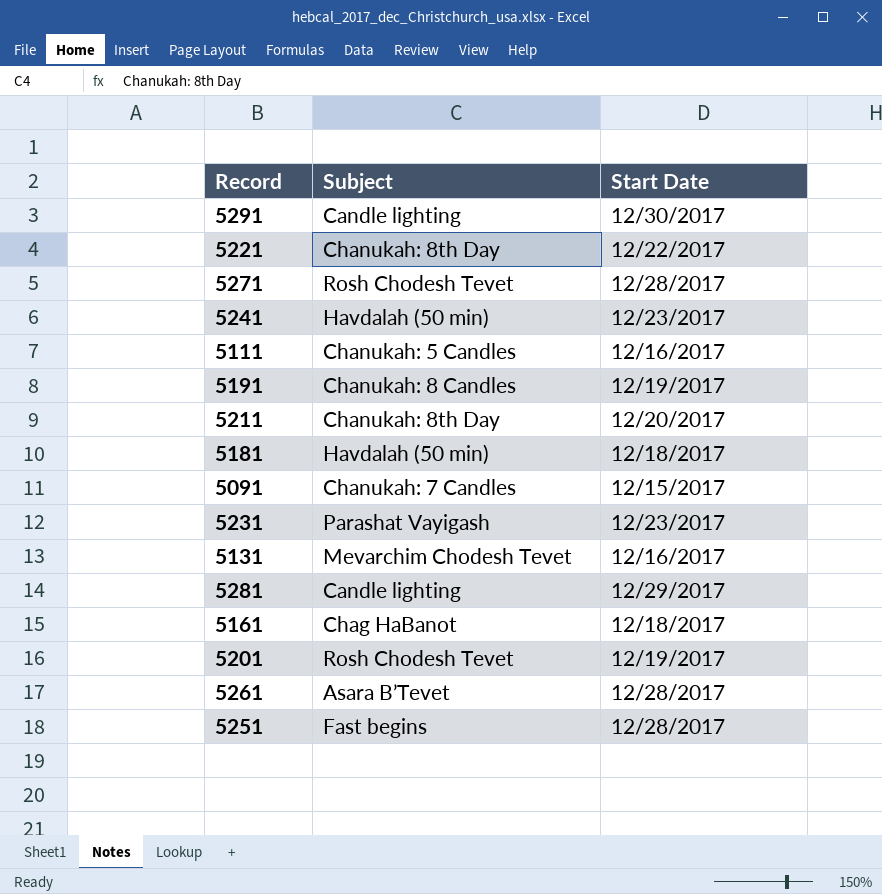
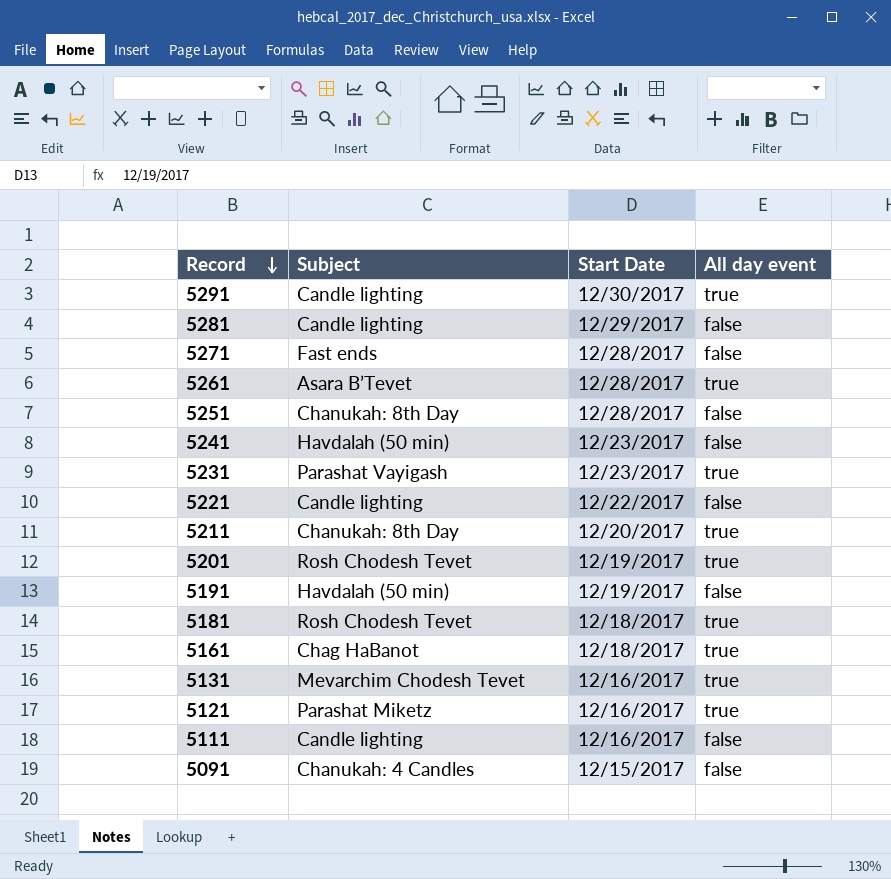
row order: none -> Record descending
column All day event | position: none -> 4
5271 | Subject: Rosh Chodesh Tevet -> Fast ends
5251 | Subject: Fast begins -> Chanukah: 8th Day
5221 | Subject: Chanukah: 8th Day -> Candle lighting
5191 | Subject: Chanukah: 8 Candles -> Havdalah (50 min)
5181 | Subject: Havdalah (50 min) -> Rosh Chodesh Tevet
row 5121: none -> Parashat Miketz | 12/16/2017 | true
5111 | Subject: Chanukah: 5 Candles -> Candle lighting
5091 | Subject: Chanukah: 7 Candles -> Chanukah: 4 Candles

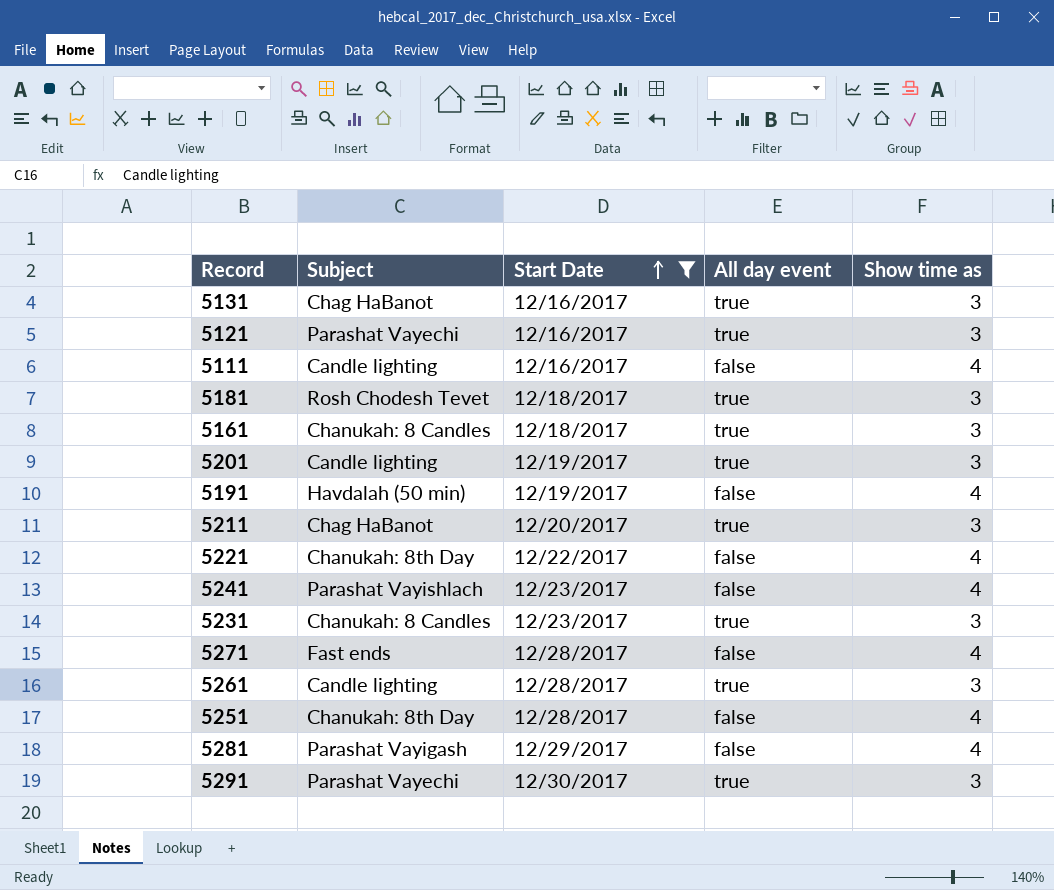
filter: none -> Start Date != 12/15/2017
row order: Record descending -> Start Date ascending
column Show time as | position: none -> 5
5131 | Subject: Mevarchim Chodesh Tevet -> Chag HaBanot
5121 | Subject: Parashat Miketz -> Parashat Vayechi
5161 | Subject: Chag HaBanot -> Chanukah: 8 Candles
5201 | Subject: Rosh Chodesh Tevet -> Candle lighting
5211 | Subject: Chanukah: 8th Day -> Chag HaBanot
5221 | Subject: Candle lighting -> Chanukah: 8th Day
5241 | Subject: Havdalah (50 min) -> Parashat Vayishlach
5231 | Subject: Parashat Vayigash -> Chanukah: 8 Candles
5261 | Subject: Asara B’Tevet -> Candle lighting
5281 | Subject: Candle lighting -> Parashat Vayigash
5291 | Subject: Candle lighting -> Parashat Vayechi

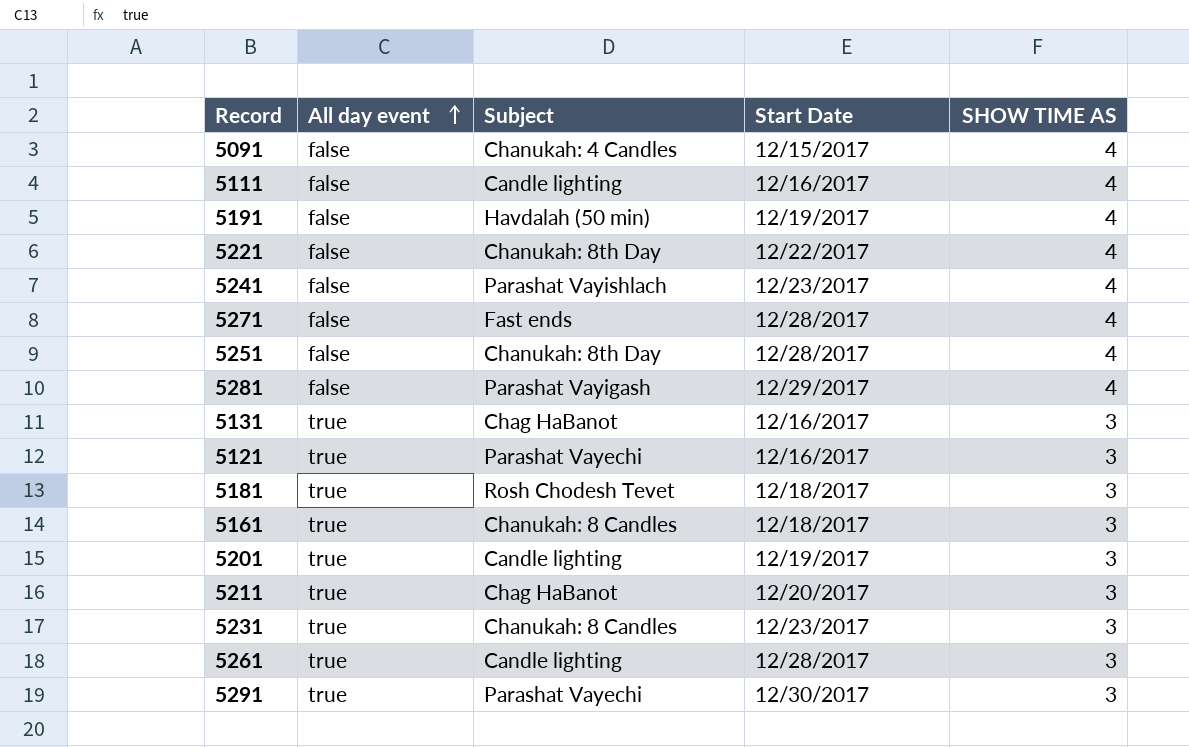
filter: Start Date != 12/15/2017 -> none
row order: Start Date ascending -> All day event ascending
column All day event | position: 4 -> 2
column name: Show time as -> SHOW TIME AS

